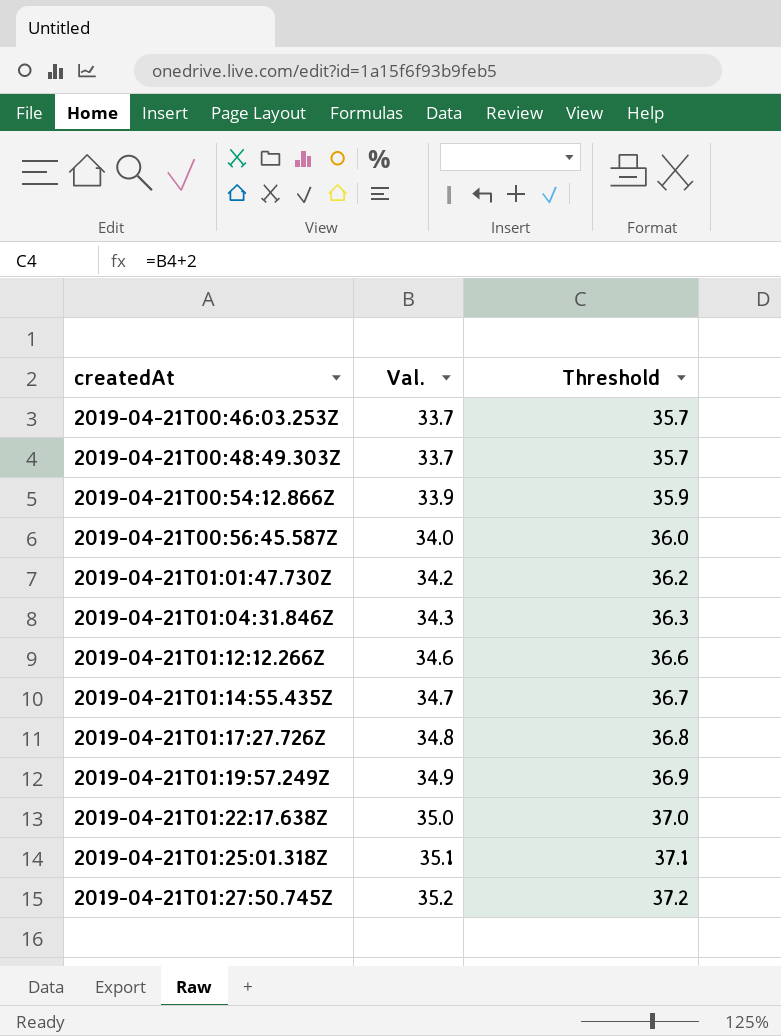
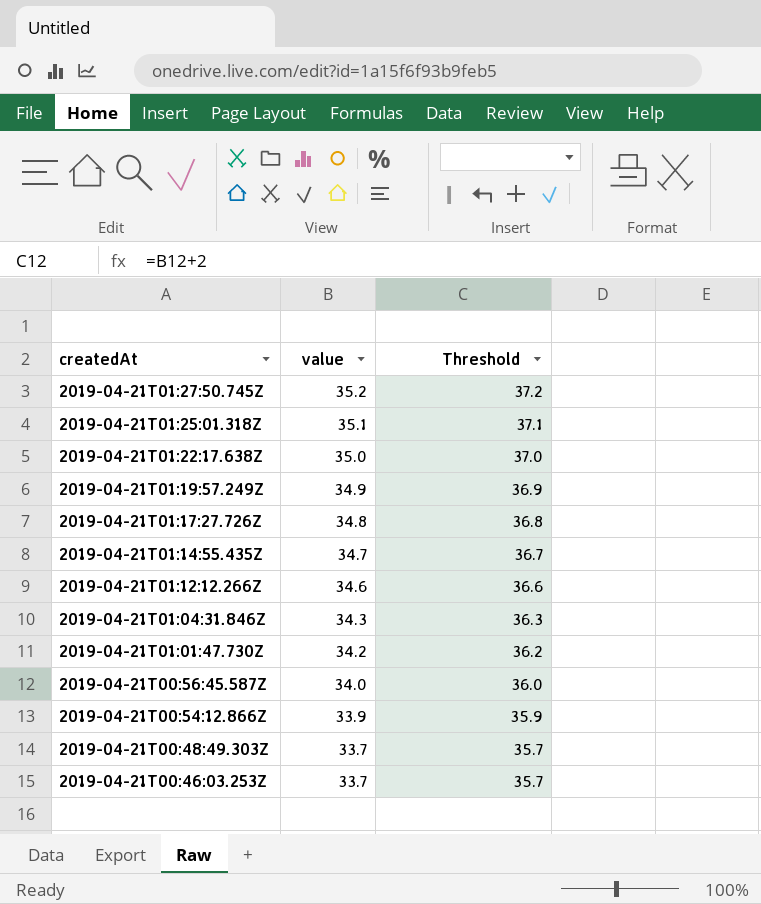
row order: createdAt ascending -> createdAt descending
column name: Val. -> value

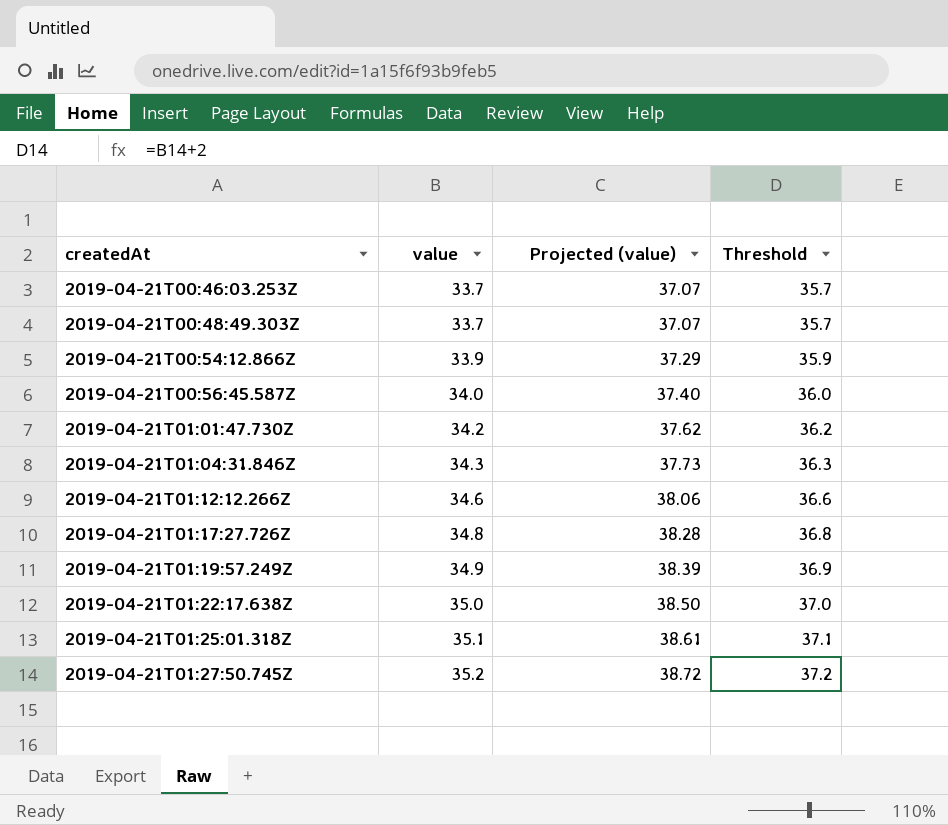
row order: createdAt descending -> createdAt ascending
column Projected (value) | formula: none -> [value] * 1.1
row 2019-04-21T01:14:55.435Z: 34.7 | 36.7 -> none

